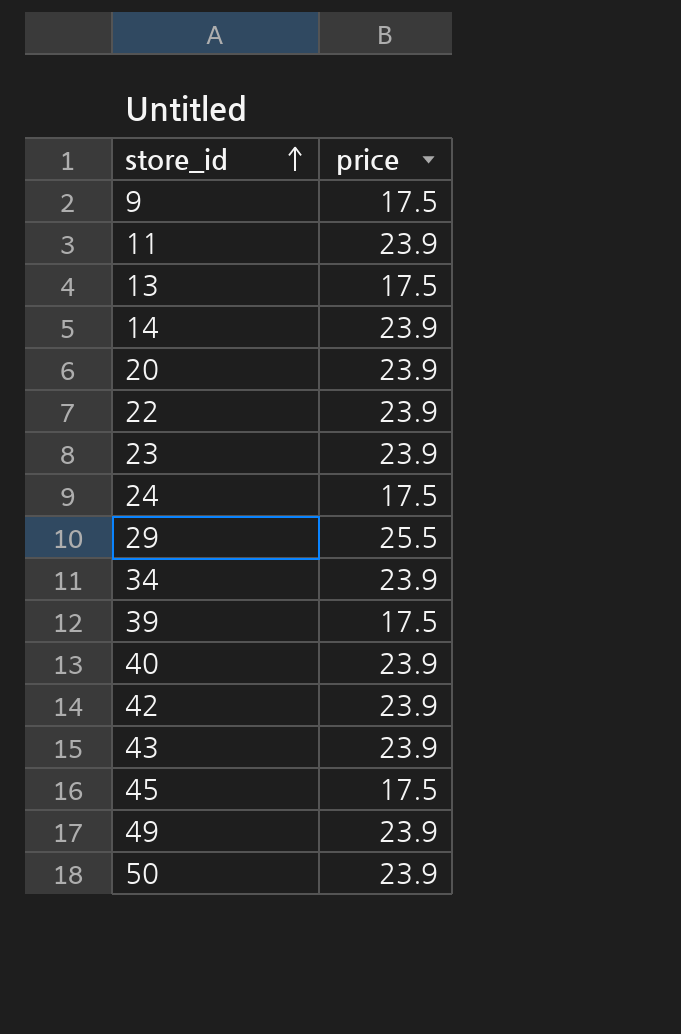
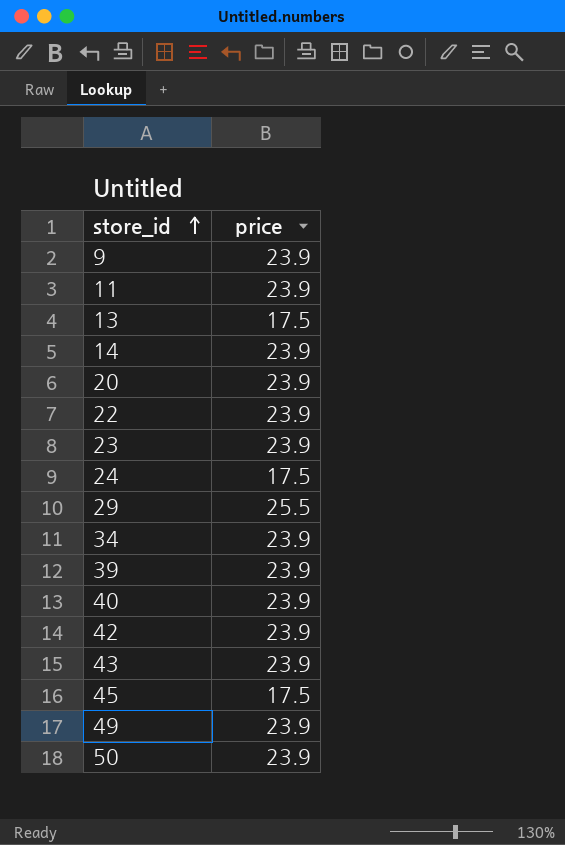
9 | price: 17.5 -> 23.9
39 | price: 17.5 -> 23.9

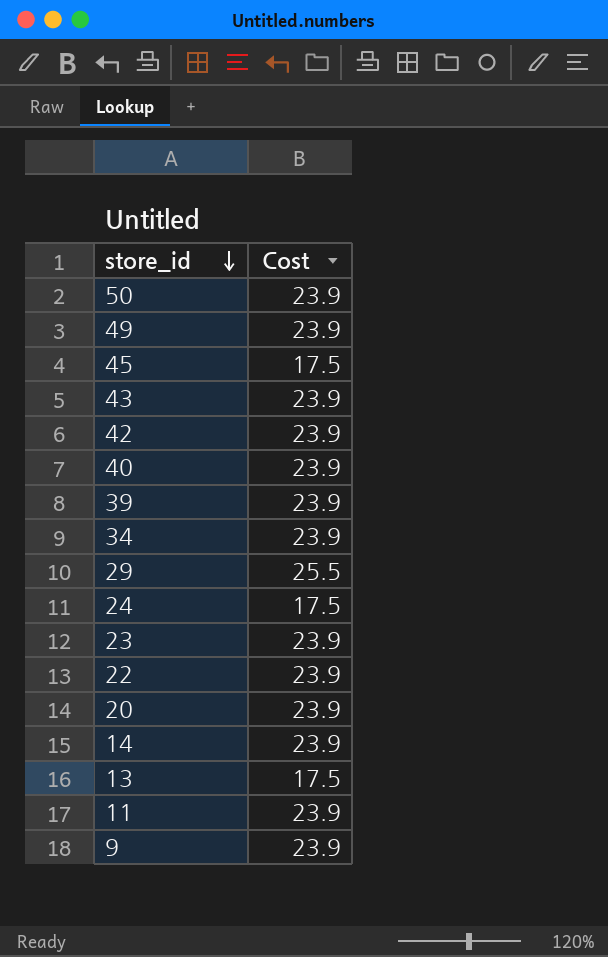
row order: store_id ascending -> store_id descending
column name: price -> Cost

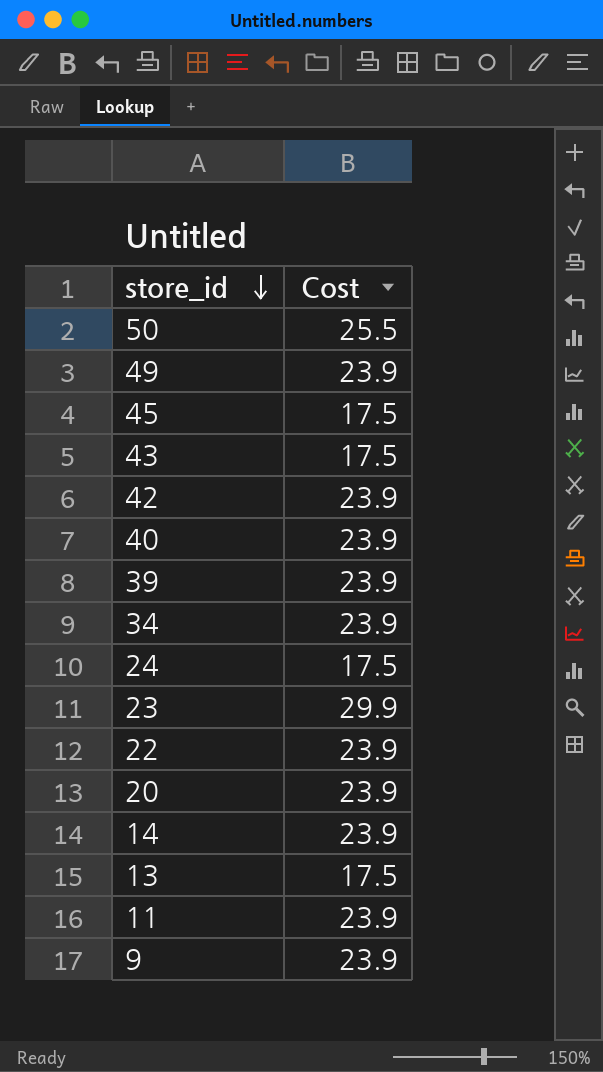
row 29: 25.5 -> none
50 | Cost: 23.9 -> 25.5
43 | Cost: 23.9 -> 17.5
23 | Cost: 23.9 -> 29.9

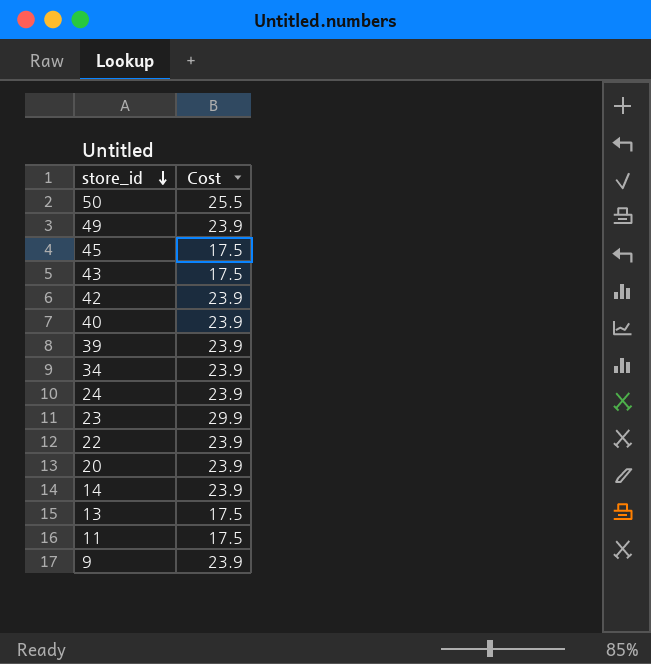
24 | Cost: 17.5 -> 23.9
11 | Cost: 23.9 -> 17.5

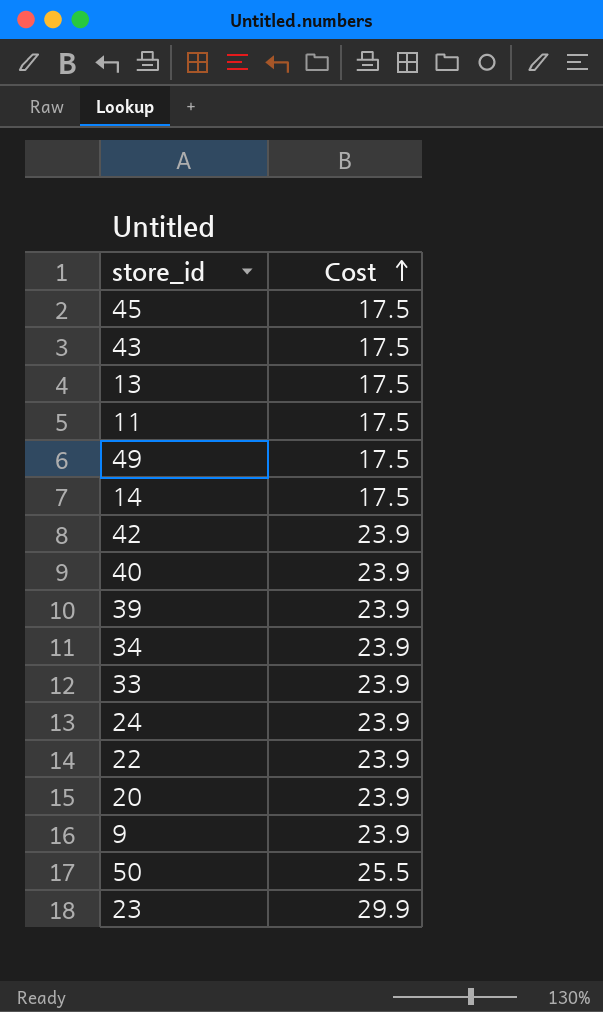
row order: store_id descending -> Cost ascending
49 | Cost: 23.9 -> 17.5
14 | Cost: 23.9 -> 17.5
row 33: none -> 23.9

